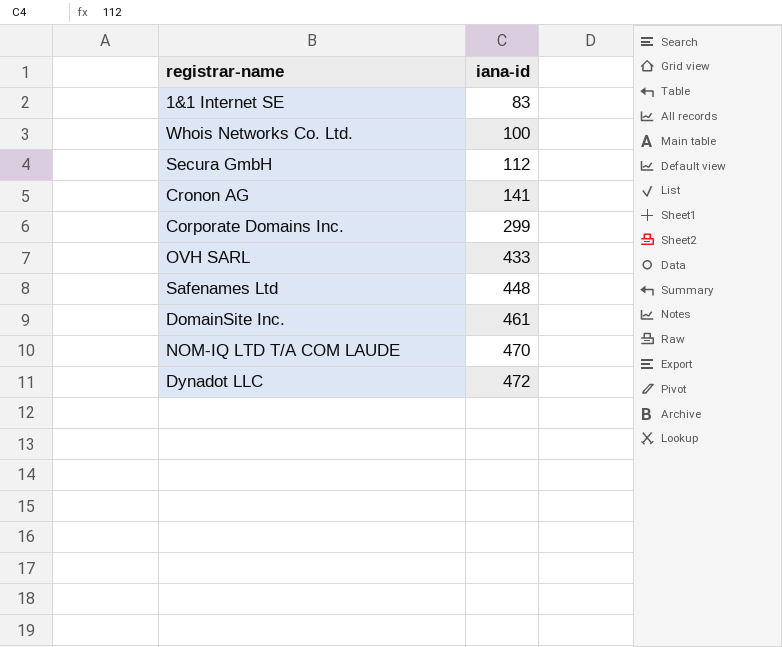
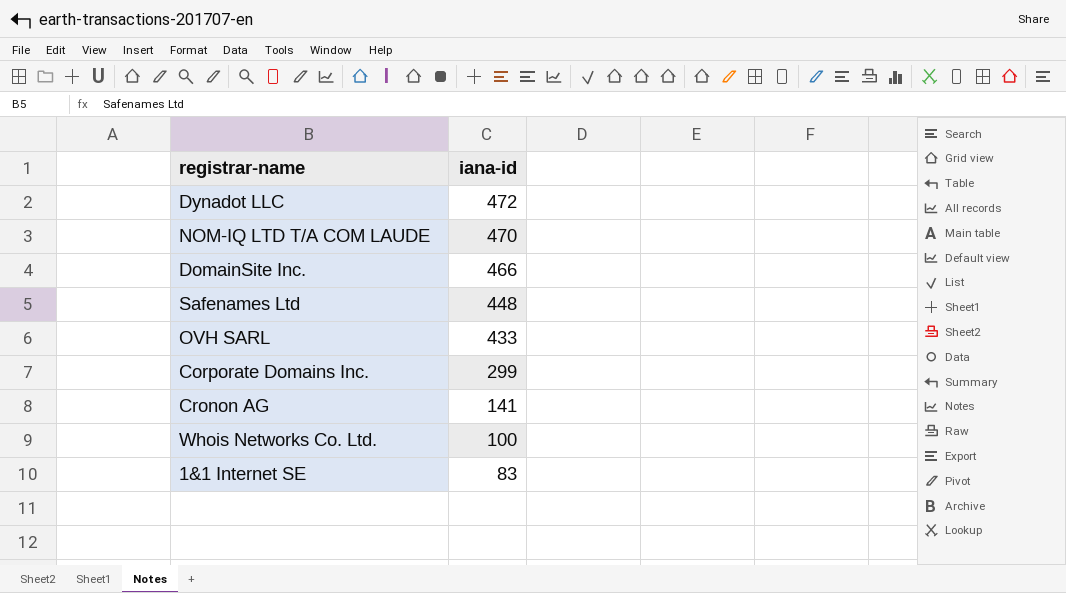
row order: iana-id ascending -> iana-id descending
row Secura GmbH: 112 -> none
DomainSite Inc. | iana-id: 461 -> 466

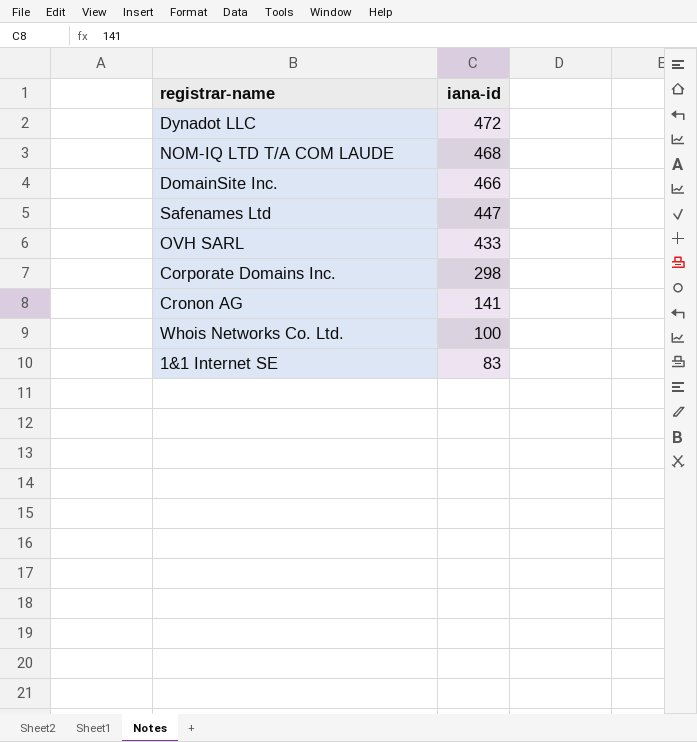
NOM-IQ LTD T/A COM LAUDE | iana-id: 470 -> 468
Safenames Ltd | iana-id: 448 -> 447
Corporate Domains Inc. | iana-id: 299 -> 298

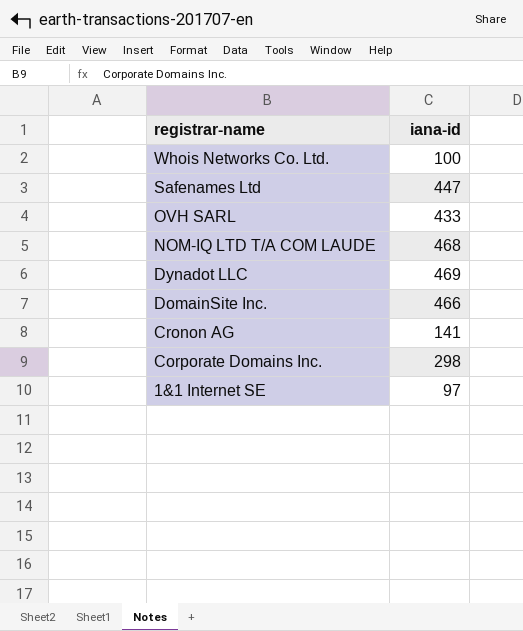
row order: iana-id descending -> registrar-name descending
Dynadot LLC | iana-id: 472 -> 469
1&1 Internet SE | iana-id: 83 -> 97

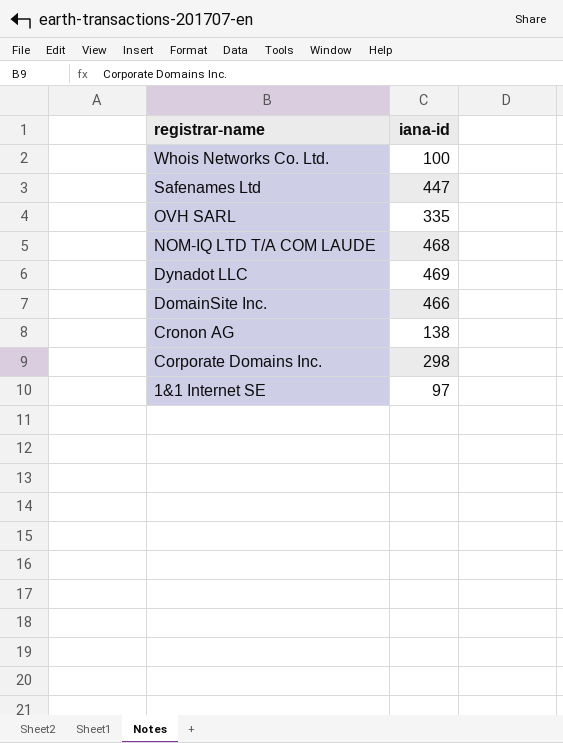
OVH SARL | iana-id: 433 -> 335
Cronon AG | iana-id: 141 -> 138

